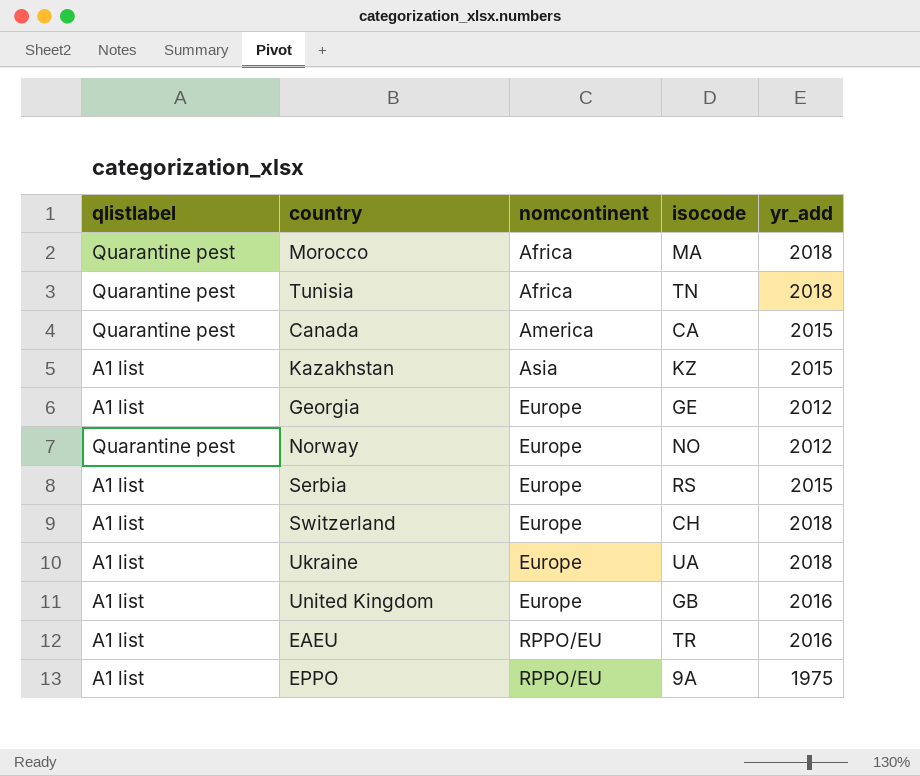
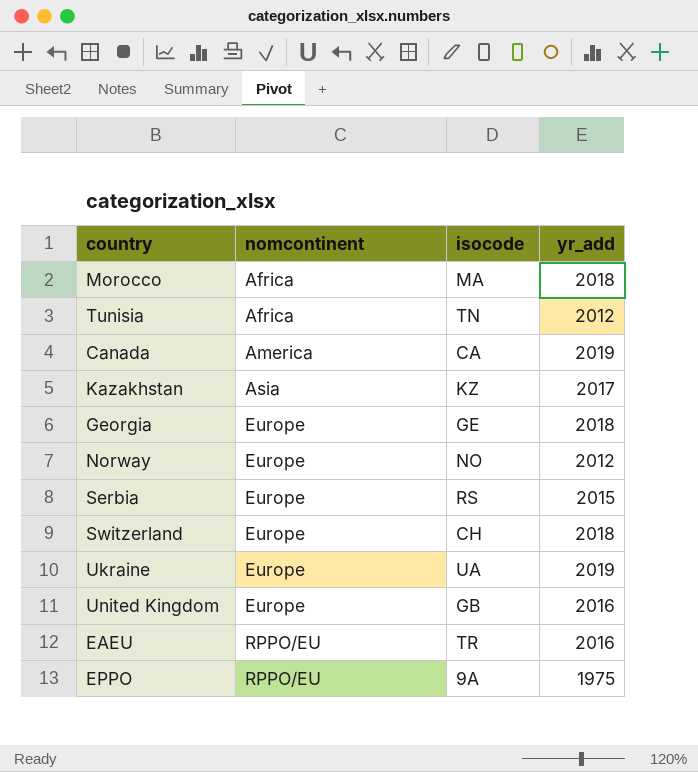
column qlistlabel | position: 1 -> none
Tunisia | yr_add: 2018 -> 2012
Canada | yr_add: 2015 -> 2019
Kazakhstan | yr_add: 2015 -> 2017
Georgia | yr_add: 2012 -> 2018
Ukraine | yr_add: 2018 -> 2019

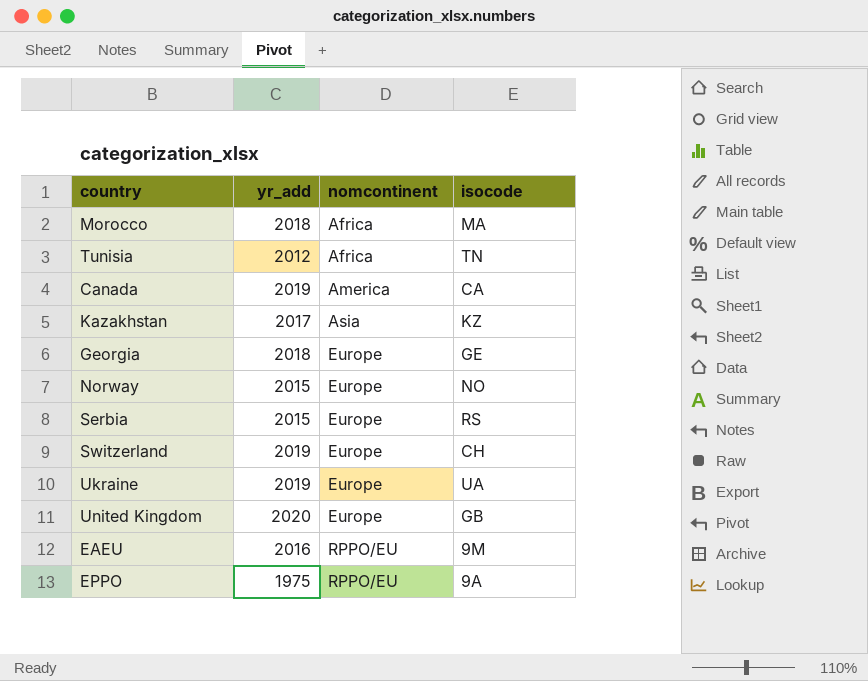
column yr_add | position: 4 -> 2
Norway | yr_add: 2012 -> 2015
Switzerland | yr_add: 2018 -> 2019
United Kingdom | yr_add: 2016 -> 2020
EAEU | isocode: TR -> 9M

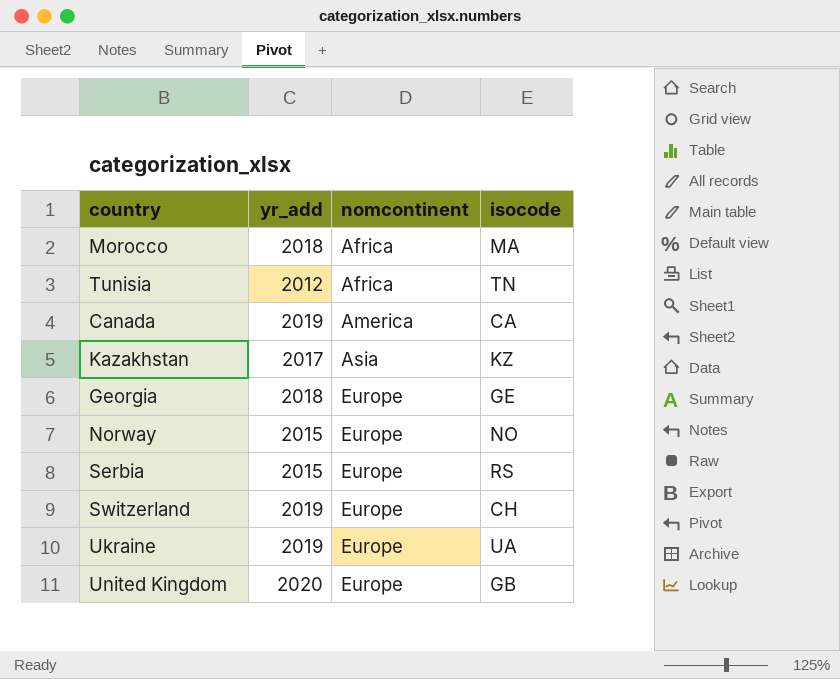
row EAEU: 2016 | RPPO/EU | 9M -> none
row EPPO: 1975 | RPPO/EU | 9A -> none

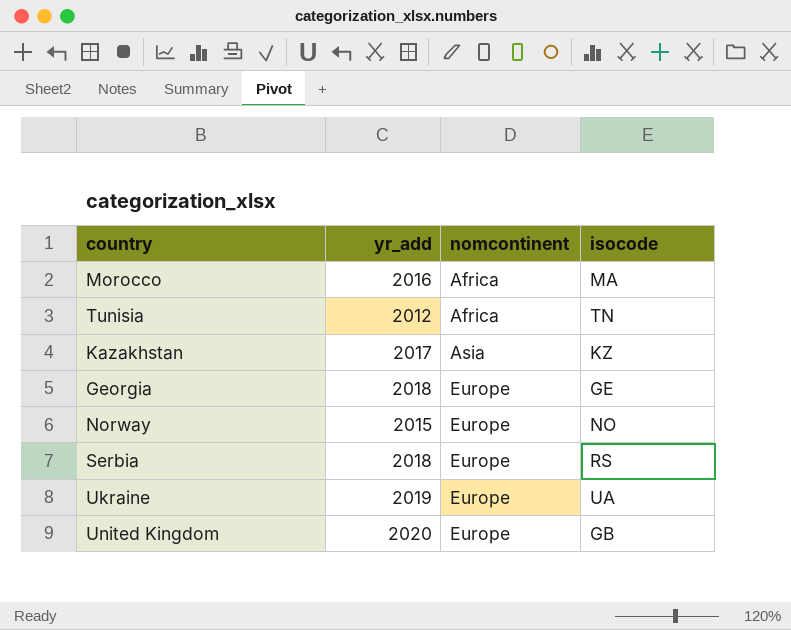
row Canada: 2019 | America | CA -> none
row Switzerland: 2019 | Europe | CH -> none
Morocco | yr_add: 2018 -> 2016
Serbia | yr_add: 2015 -> 2018

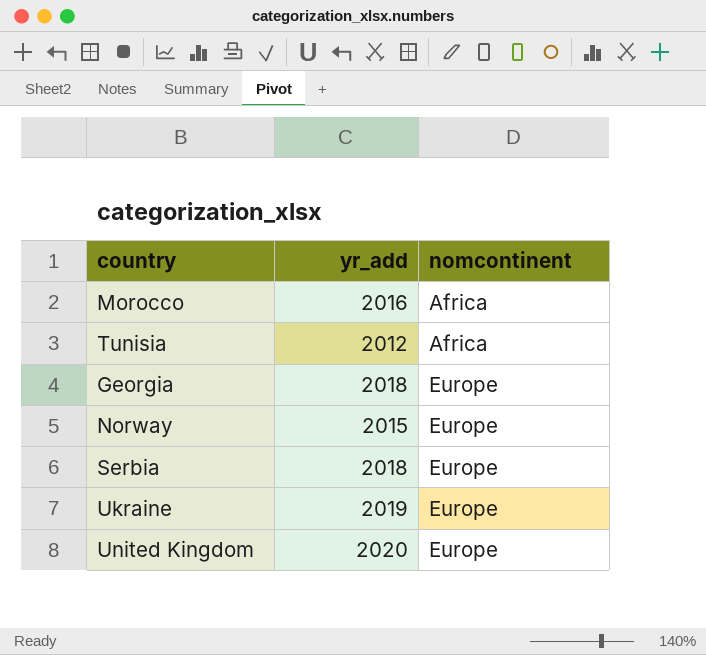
column isocode | position: 4 -> none
row Kazakhstan: 2017 | Asia | KZ -> none

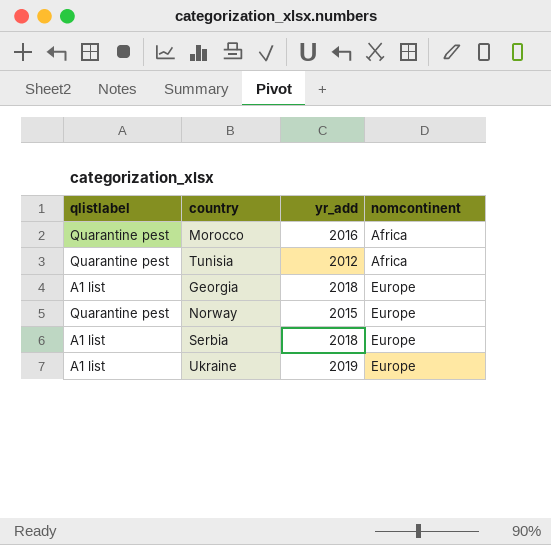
column qlistlabel | position: none -> 1
row United Kingdom: 2020 | Europe -> none

